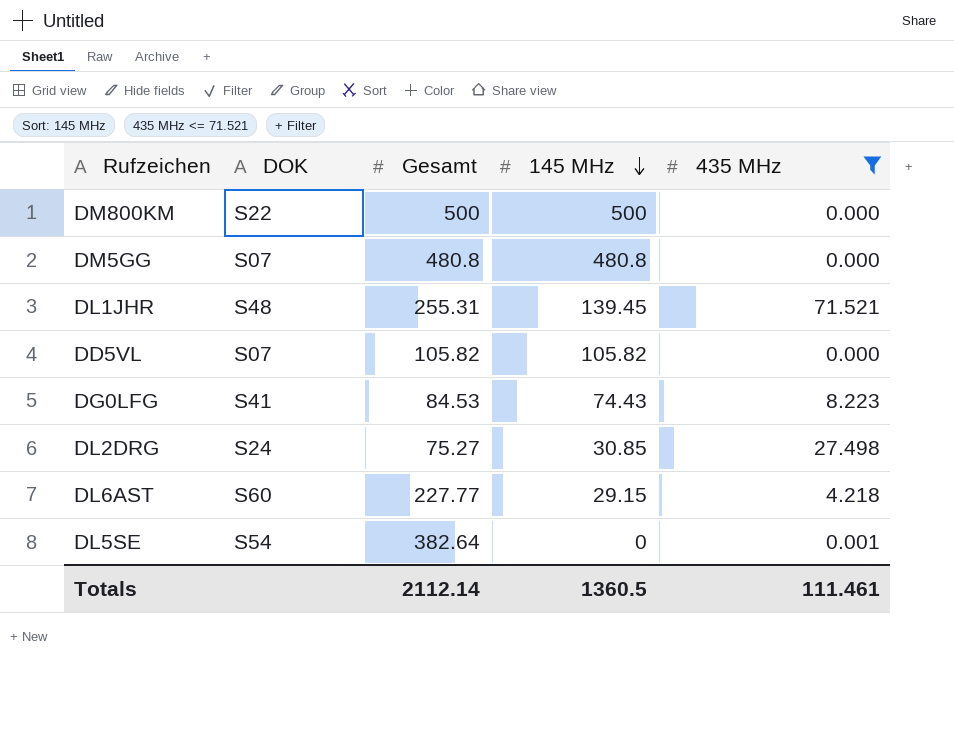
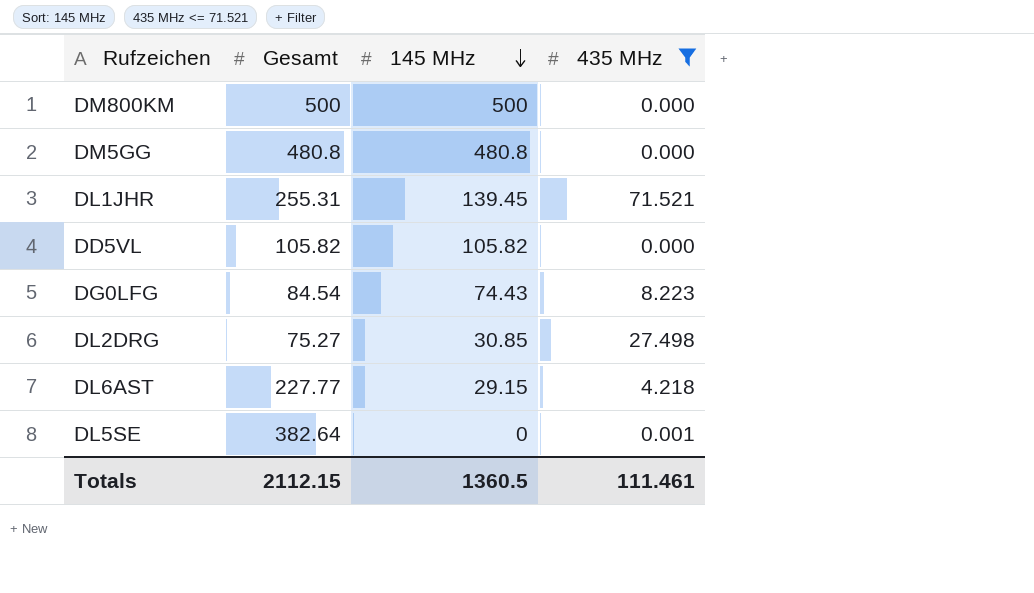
column DOK | position: 2 -> none
DG0LFG | Gesamt: 84.53 -> 84.54
Totals | Gesamt: 2112.14 -> 2112.15

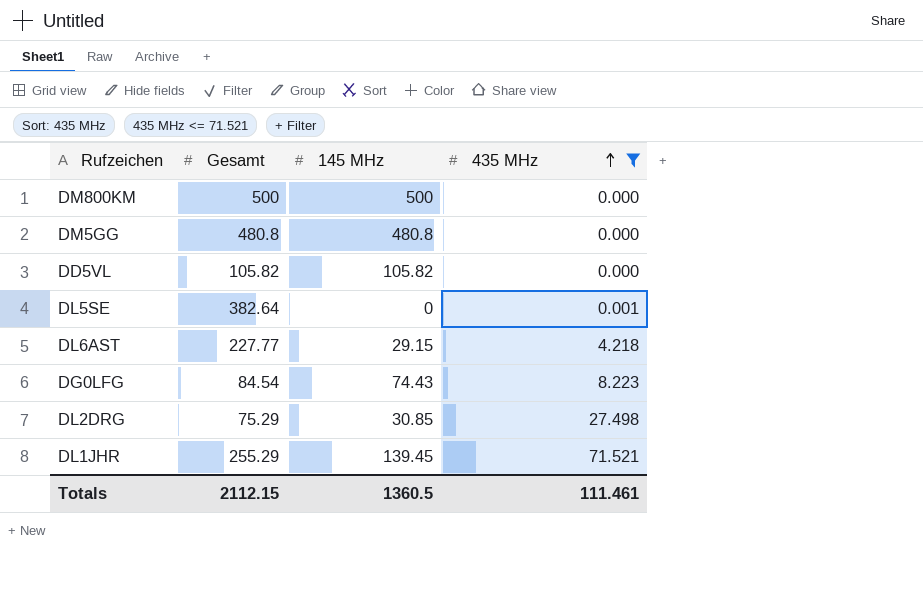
row order: 145 MHz descending -> 435 MHz ascending
DL2DRG | Gesamt: 75.27 -> 75.29
DL1JHR | Gesamt: 255.31 -> 255.29

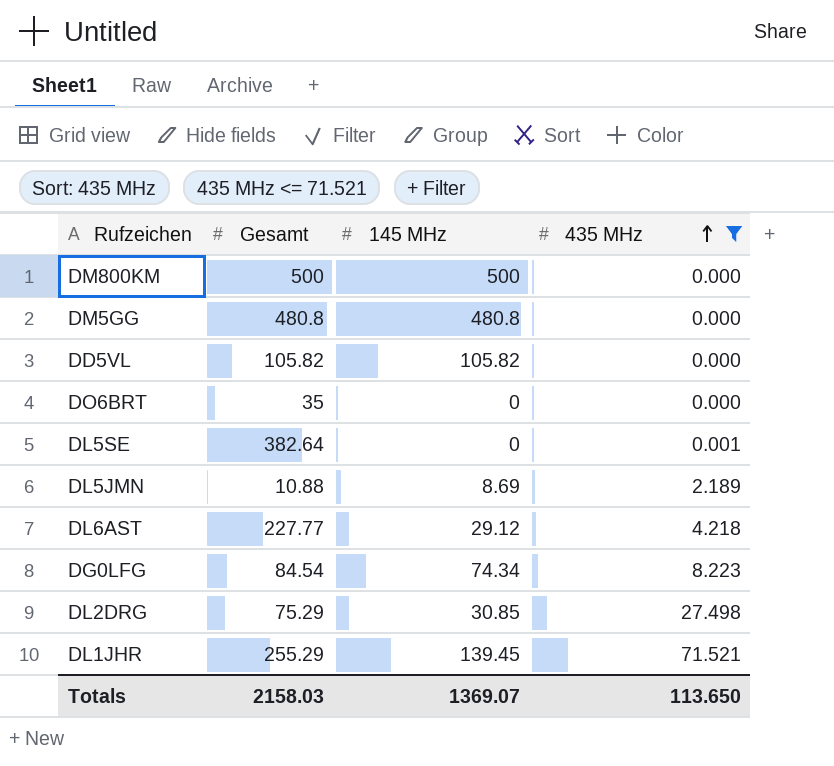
row DO6BRT: none -> 35 | 0 | 0.000
row DL5JMN: none -> 10.88 | 8.69 | 2.189
DL6AST | 145 MHz: 29.15 -> 29.12
DG0LFG | 145 MHz: 74.43 -> 74.34
Totals | Gesamt: 2112.15 -> 2158.03
Totals | 145 MHz: 1360.5 -> 1369.07
Totals | 435 MHz: 111.461 -> 113.650

